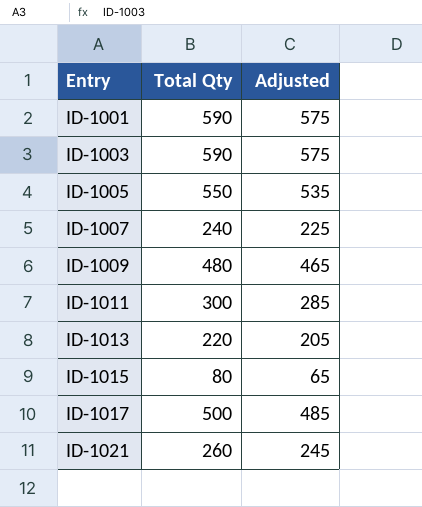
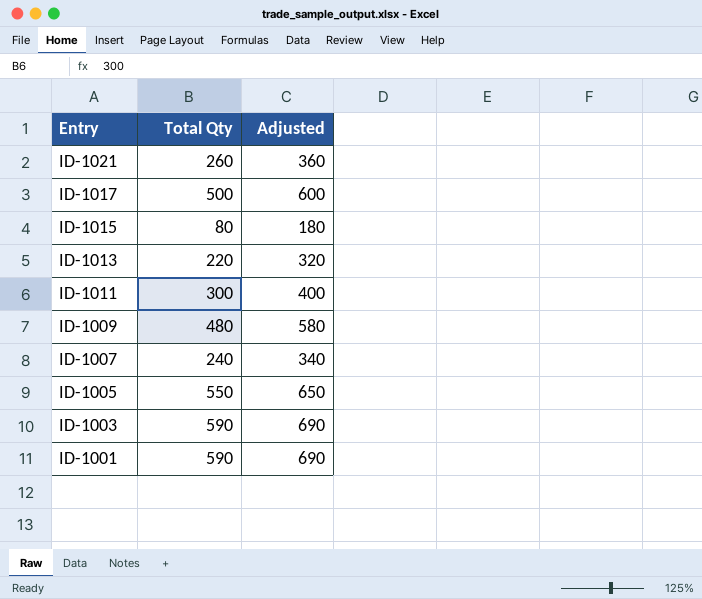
row order: Entry ascending -> Entry descending
column Adjusted | formula: [Total Qty] - 15 -> [Total Qty] + 100

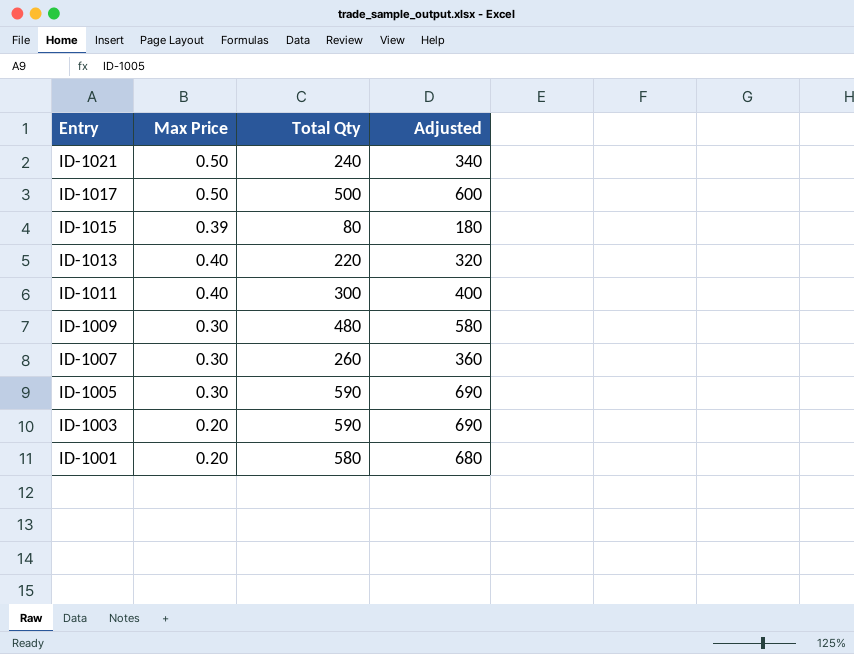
column Max Price | position: none -> 2
ID-1021 | Total Qty: 260 -> 240
ID-1021 | Adjusted: 360 -> 340
ID-1007 | Total Qty: 240 -> 260
ID-1007 | Adjusted: 340 -> 360
ID-1005 | Total Qty: 550 -> 590
ID-1005 | Adjusted: 650 -> 690
ID-1001 | Total Qty: 590 -> 580
ID-1001 | Adjusted: 690 -> 680

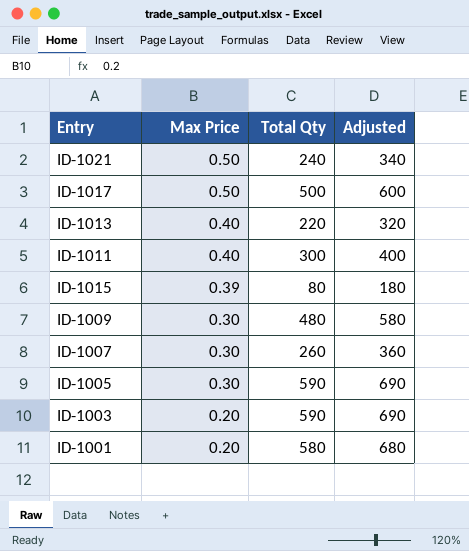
row order: Entry descending -> Max Price descending

